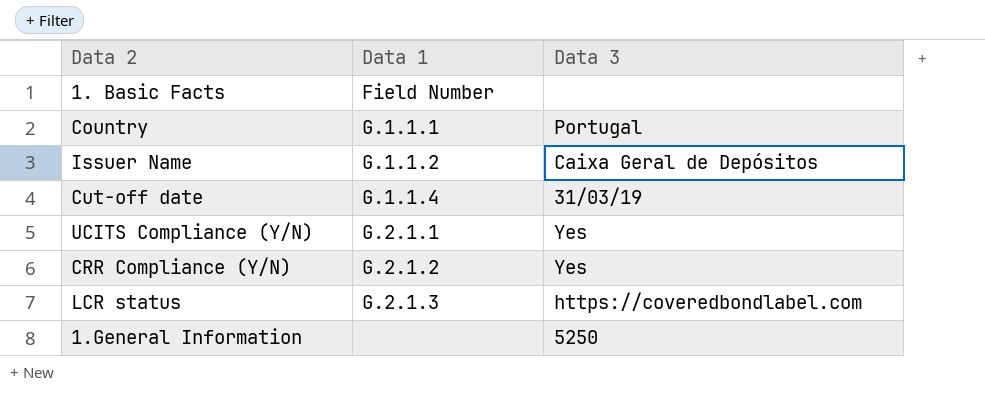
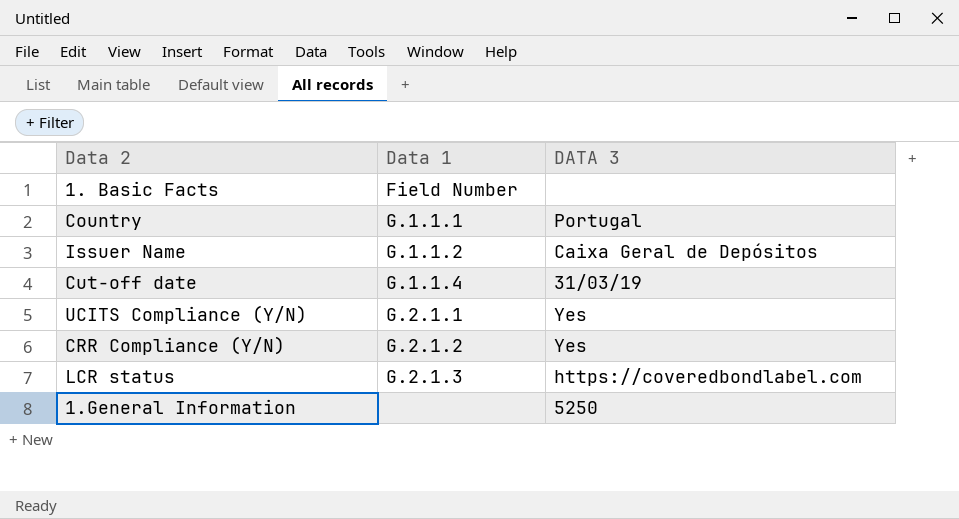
column name: Data 3 -> DATA 3

